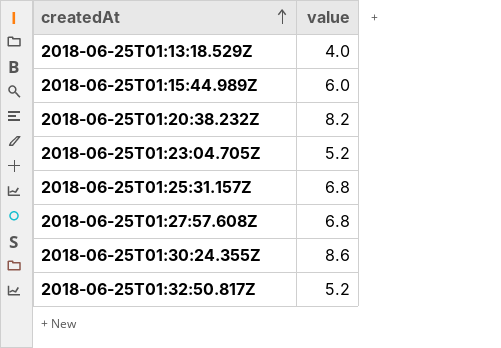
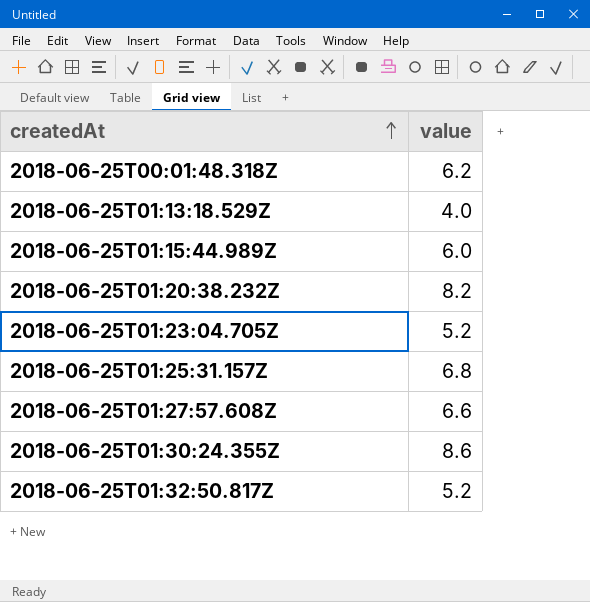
row 2018-06-25T00:01:48.318Z: none -> 6.2
2018-06-25T01:27:57.608Z | value: 6.8 -> 6.6

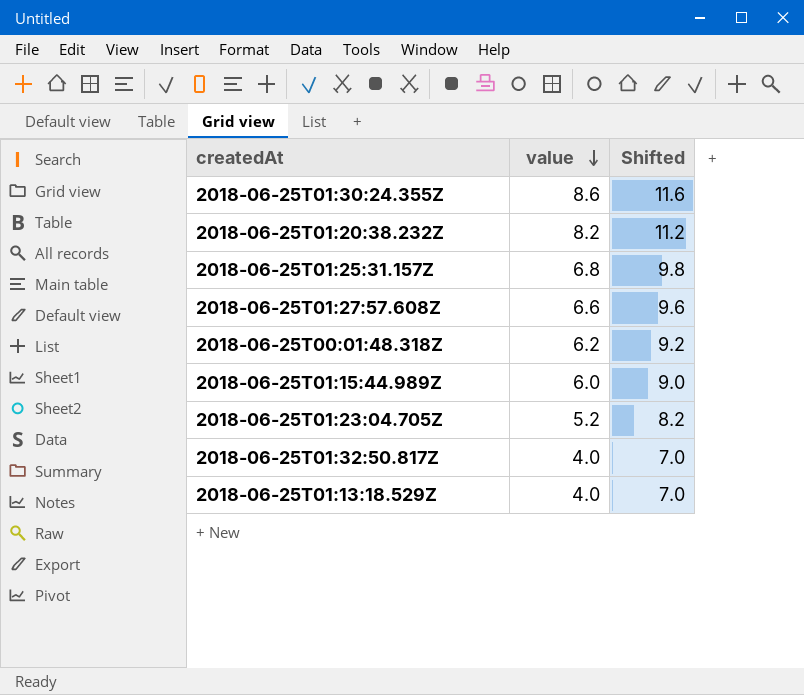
row order: createdAt ascending -> value descending
column Shifted | formula: none -> [value] + 3
2018-06-25T01:32:50.817Z | value: 5.2 -> 4.0

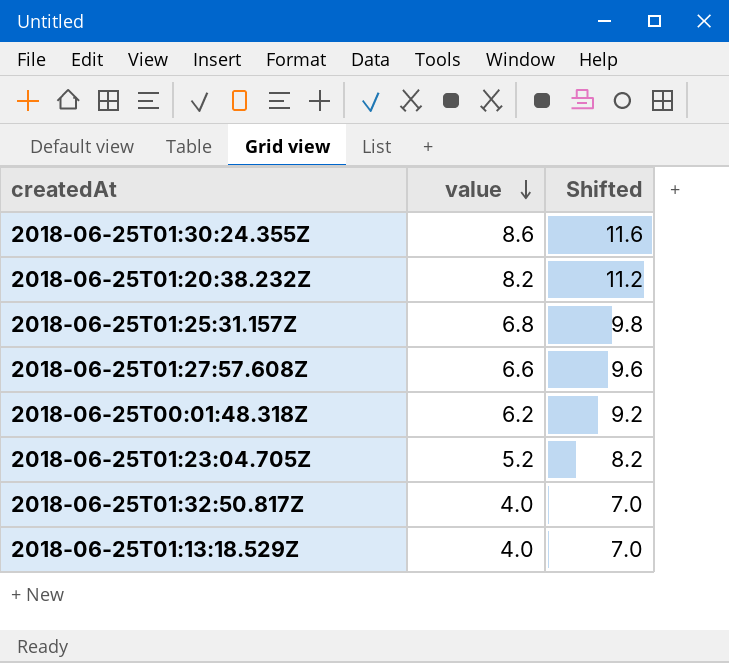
row 2018-06-25T01:15:44.989Z: 6.0 | 9.0 -> none

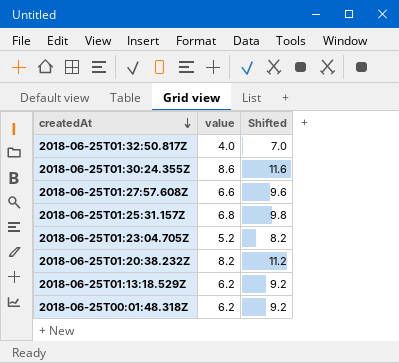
row order: value descending -> createdAt descending
2018-06-25T01:13:18.529Z | value: 4.0 -> 6.2
2018-06-25T01:13:18.529Z | Shifted: 7.0 -> 9.2

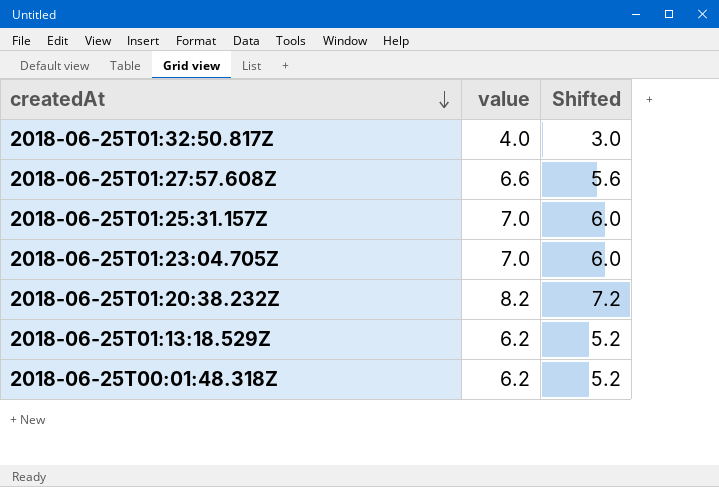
column Shifted | formula: [value] + 3 -> [value] - 1
row 2018-06-25T01:30:24.355Z: 8.6 | 11.6 -> none
2018-06-25T01:25:31.157Z | value: 6.8 -> 7.0
2018-06-25T01:23:04.705Z | value: 5.2 -> 7.0

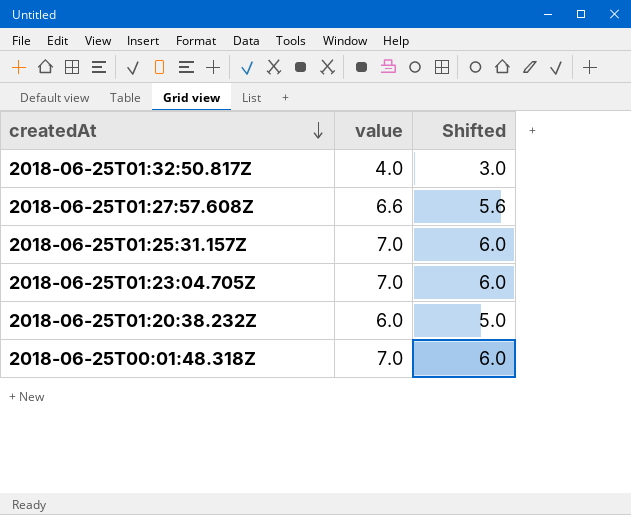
row 2018-06-25T01:13:18.529Z: 6.2 | 5.2 -> none
2018-06-25T01:20:38.232Z | value: 8.2 -> 6.0
2018-06-25T01:20:38.232Z | Shifted: 7.2 -> 5.0
2018-06-25T00:01:48.318Z | value: 6.2 -> 7.0
2018-06-25T00:01:48.318Z | Shifted: 5.2 -> 6.0

